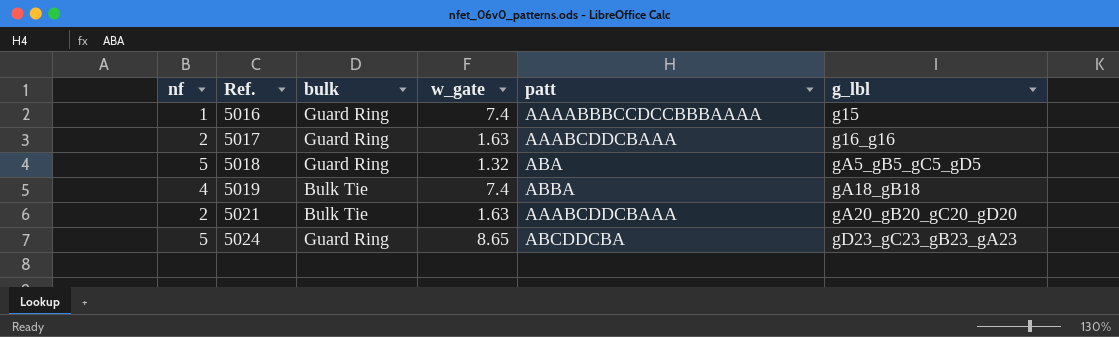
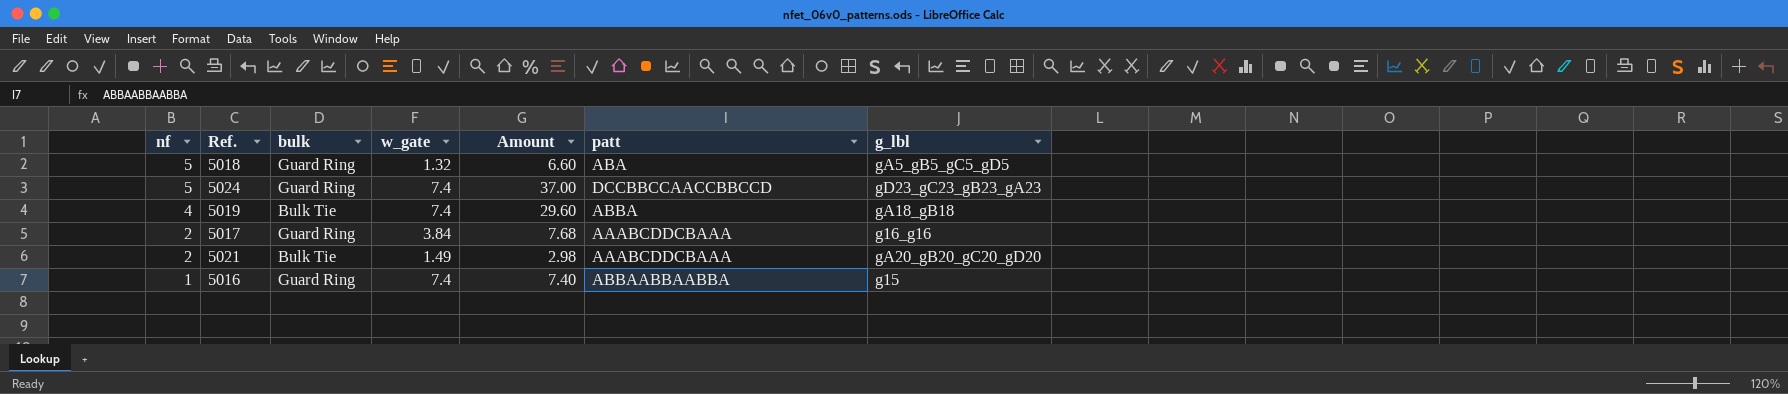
row order: Ref. ascending -> nf descending
column Amount | formula: none -> [nf] * [w_gate]
5024 | w_gate: 8.65 -> 7.4
5024 | patt: ABCDDCBA -> DCCBBCCAACCBBCCD
5017 | w_gate: 1.63 -> 3.84
5021 | w_gate: 1.63 -> 1.49
5016 | patt: AAAABBBCCDCCBBBAAAA -> ABBAABBAABBA

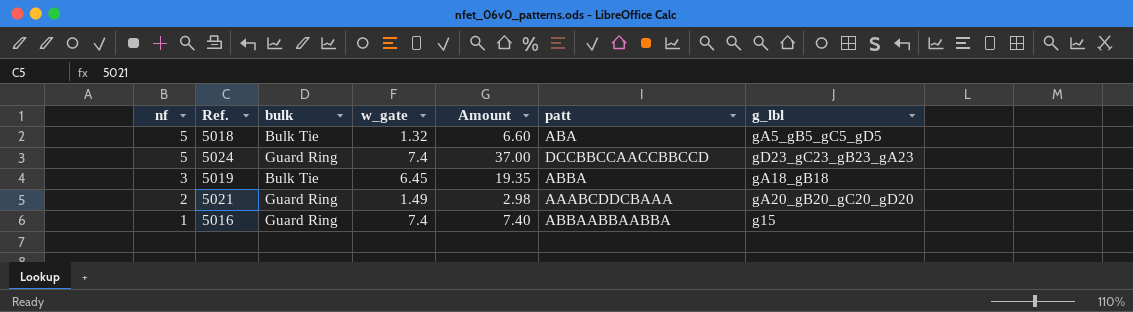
row 5017: 2 | Guard Ring | 3.84 | 7.68 | AAABCDDCBAAA | g16_g16 -> none
5018 | bulk: Guard Ring -> Bulk Tie
5019 | nf: 4 -> 3
5019 | w_gate: 7.4 -> 6.45
5019 | Amount: 29.60 -> 19.35
5021 | bulk: Bulk Tie -> Guard Ring

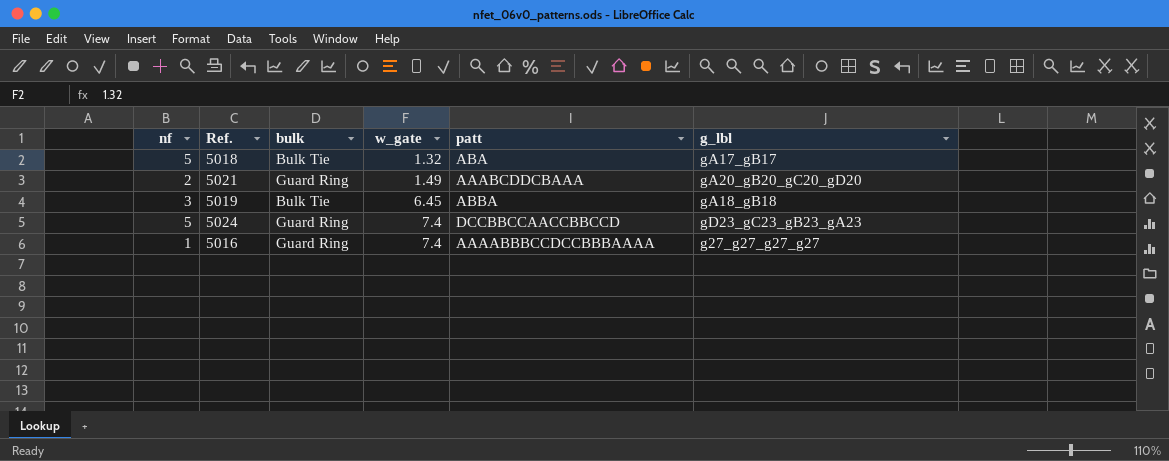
row order: nf descending -> w_gate ascending
column Amount | formula: [nf] * [w_gate] -> none
5018 | g_lbl: gA5_gB5_gC5_gD5 -> gA17_gB17
5016 | patt: ABBAABBAABBA -> AAAABBBCCDCCBBBAAAA
5016 | g_lbl: g15 -> g27_g27_g27_g27

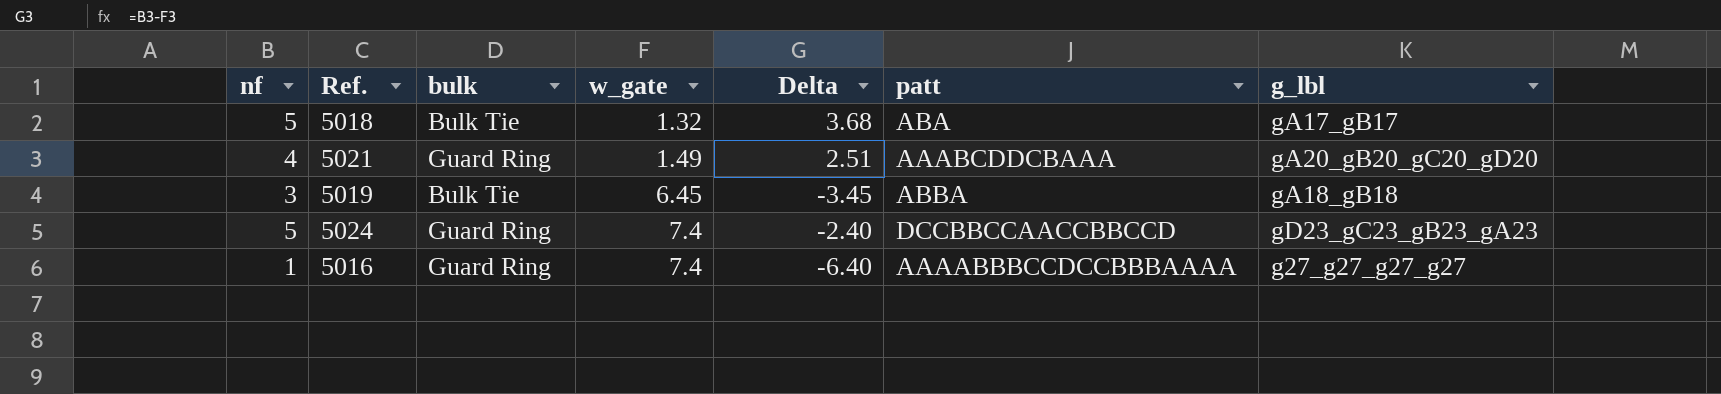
column Delta | formula: none -> [nf] - [w_gate]
5021 | nf: 2 -> 4

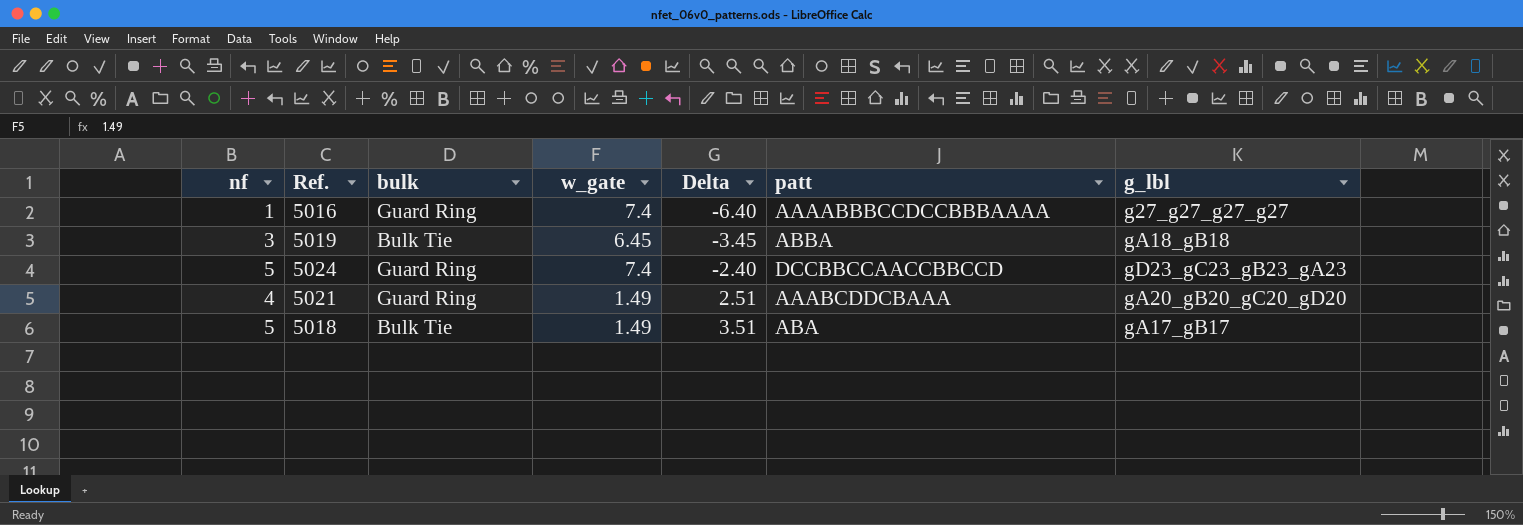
row order: w_gate ascending -> Delta ascending
5018 | w_gate: 1.32 -> 1.49
5018 | Delta: 3.68 -> 3.51

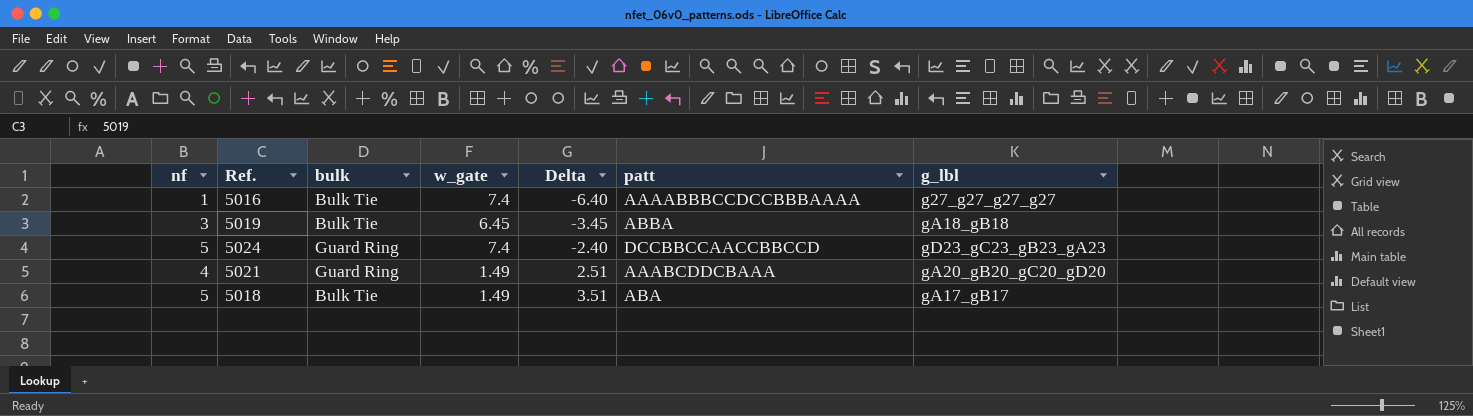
5016 | bulk: Guard Ring -> Bulk Tie

